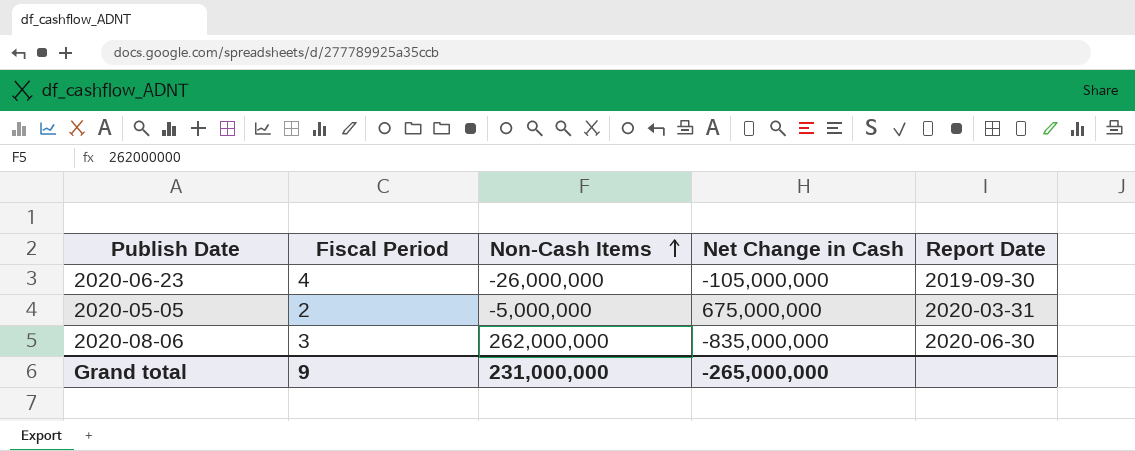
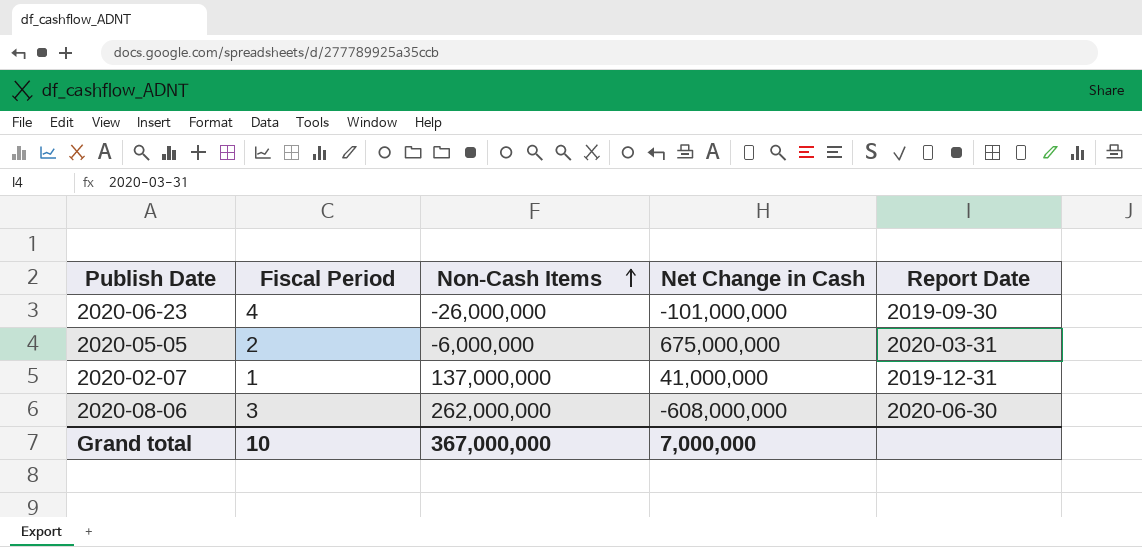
2020-06-23 | Net Change in Cash: -105,000,000 -> -101,000,000
2020-05-05 | Non-Cash Items: -5,000,000 -> -6,000,000
row 2020-02-07: none -> 1 | 137,000,000 | 41,000,000 | 2019-12-31
2020-08-06 | Net Change in Cash: -835,000,000 -> -608,000,000
Grand total | Fiscal Period: 9 -> 10
Grand total | Non-Cash Items: 231,000,000 -> 367,000,000
Grand total | Net Change in Cash: -265,000,000 -> 7,000,000

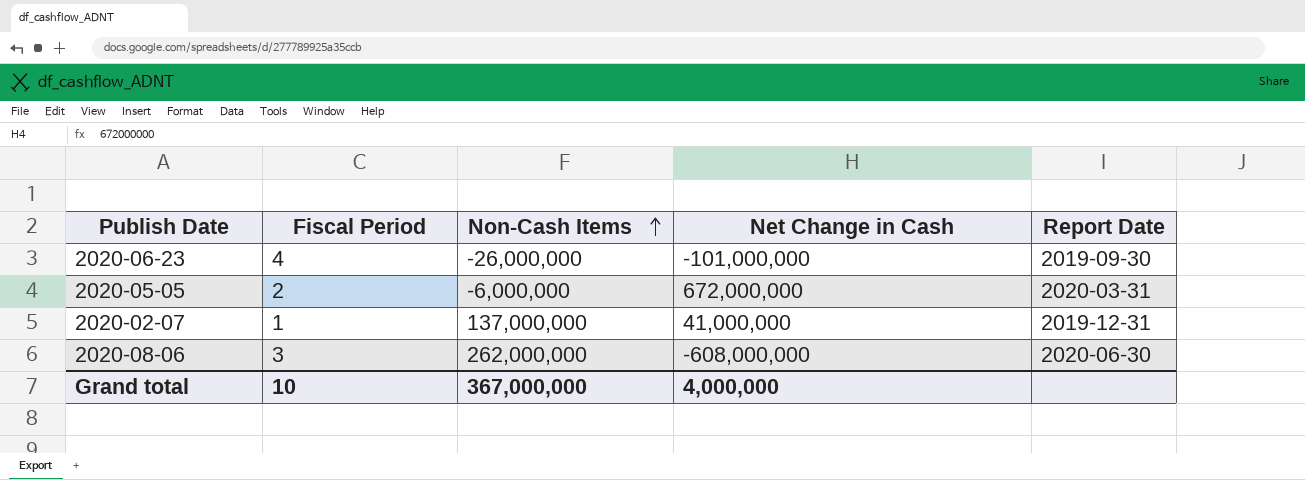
2020-05-05 | Net Change in Cash: 675,000,000 -> 672,000,000
Grand total | Net Change in Cash: 7,000,000 -> 4,000,000

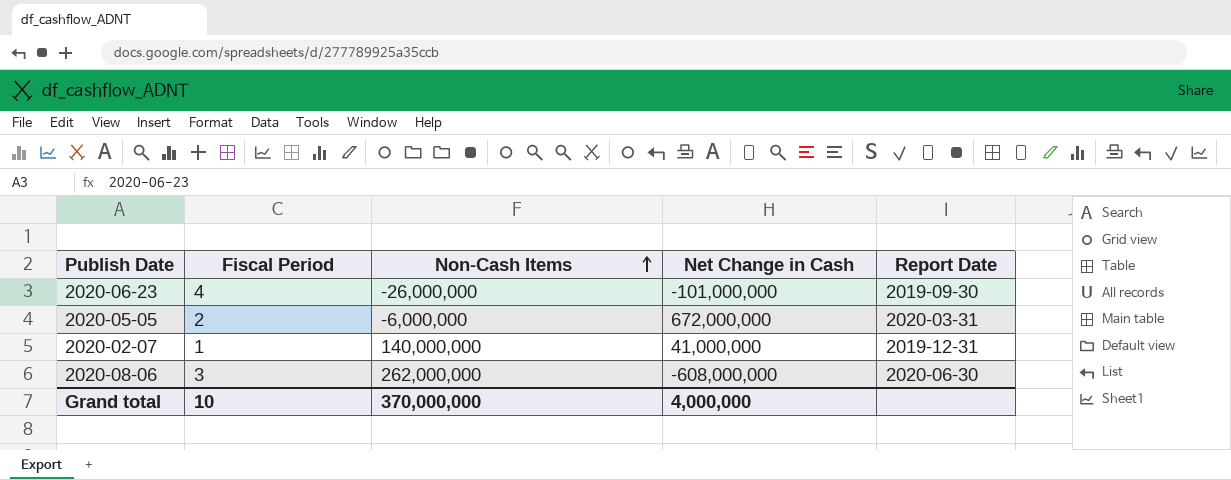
2020-02-07 | Non-Cash Items: 137,000,000 -> 140,000,000
Grand total | Non-Cash Items: 367,000,000 -> 370,000,000

